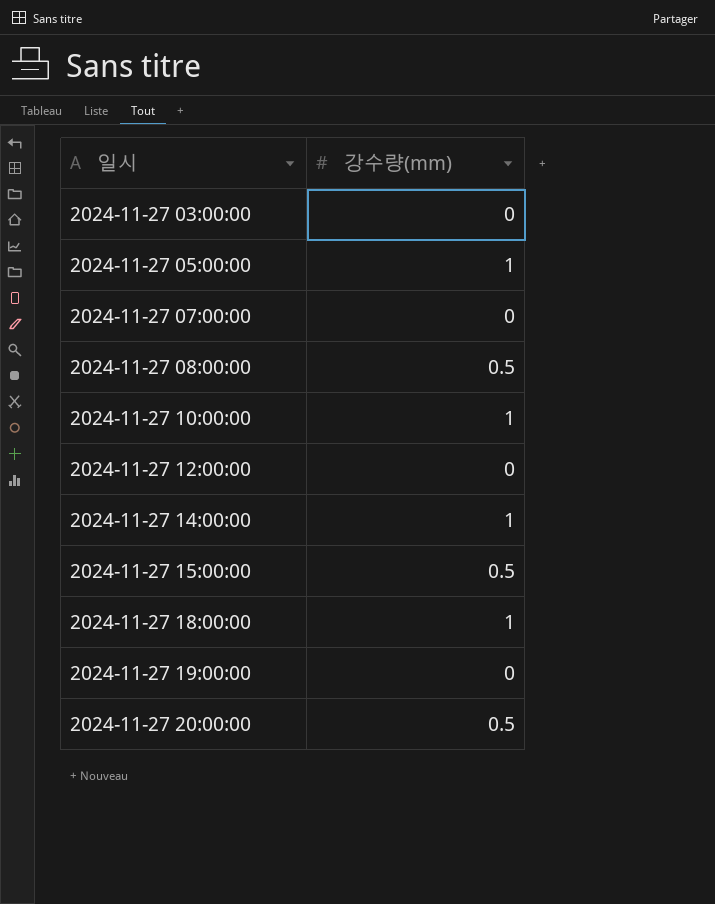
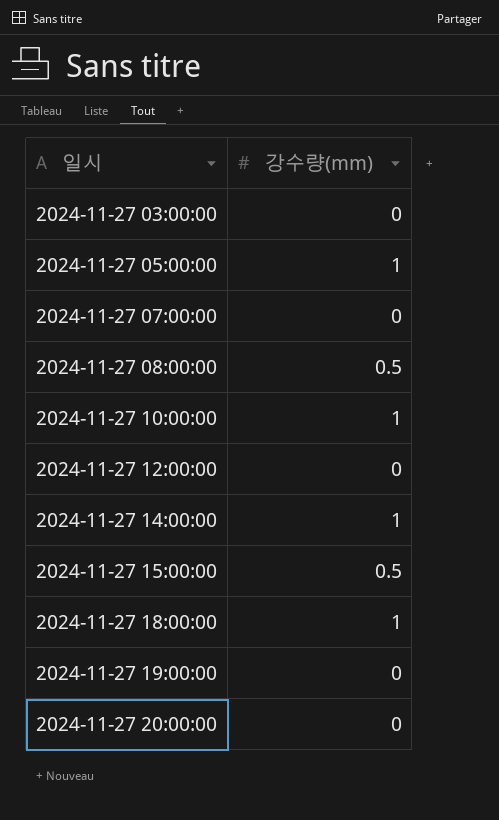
2024-11-27 20:00:00 | 강수량(mm): 0.5 -> 0

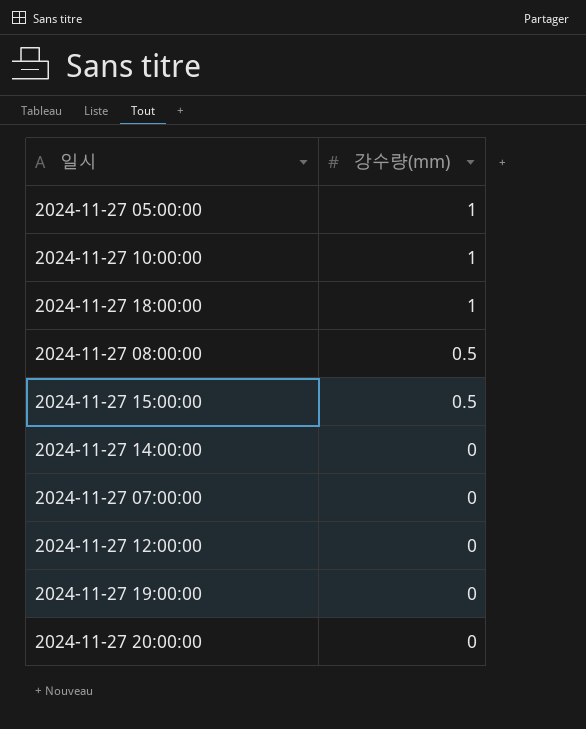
row order: 일시 ascending -> 강수량(mm) descending
row 2024-11-27 03:00:00: 0 -> none
2024-11-27 14:00:00 | 강수량(mm): 1 -> 0

